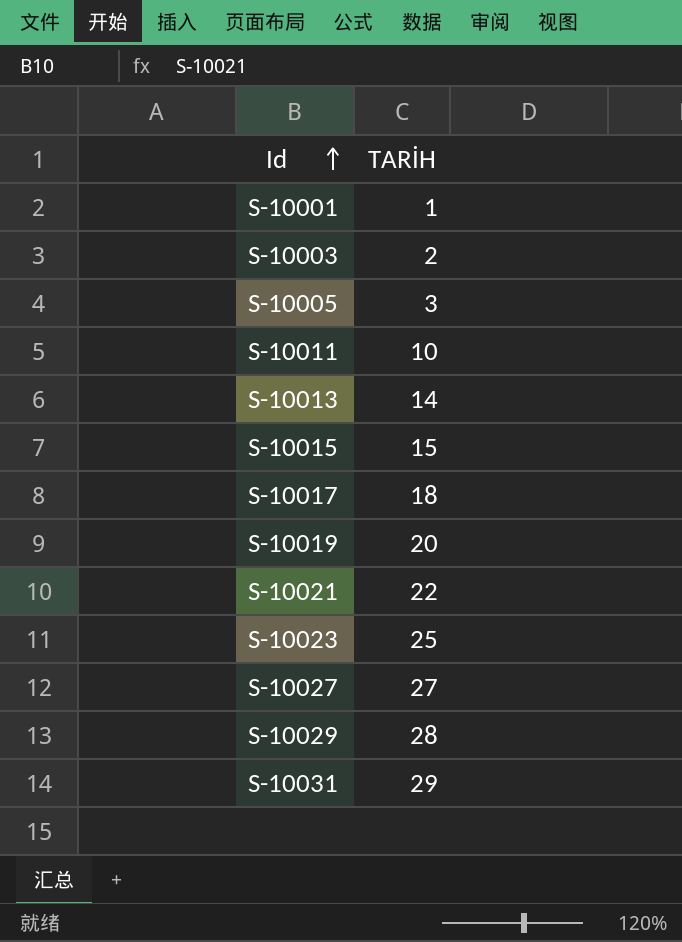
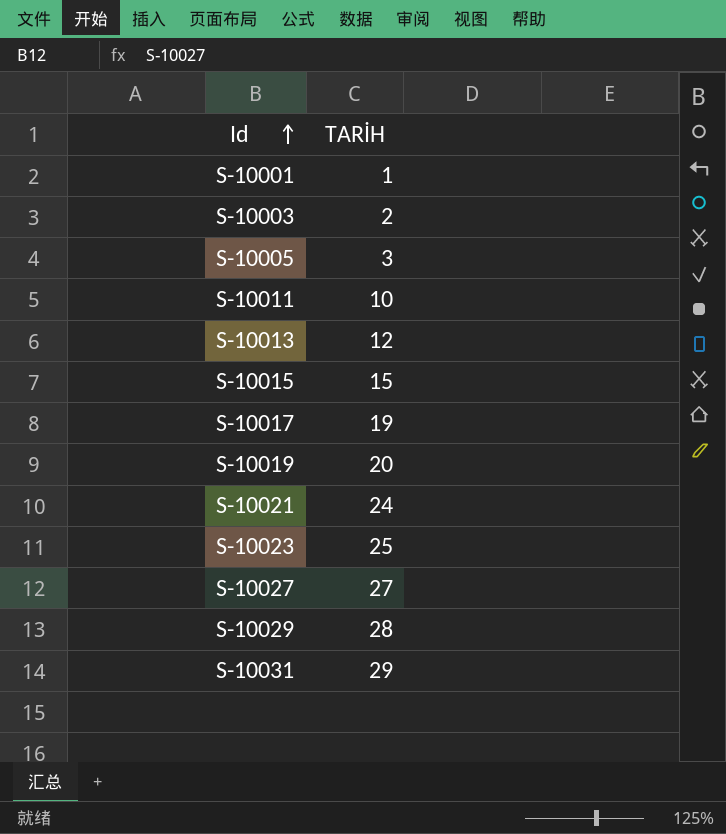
S-10013 | TARİH: 14 -> 12
S-10017 | TARİH: 18 -> 19
S-10021 | TARİH: 22 -> 24

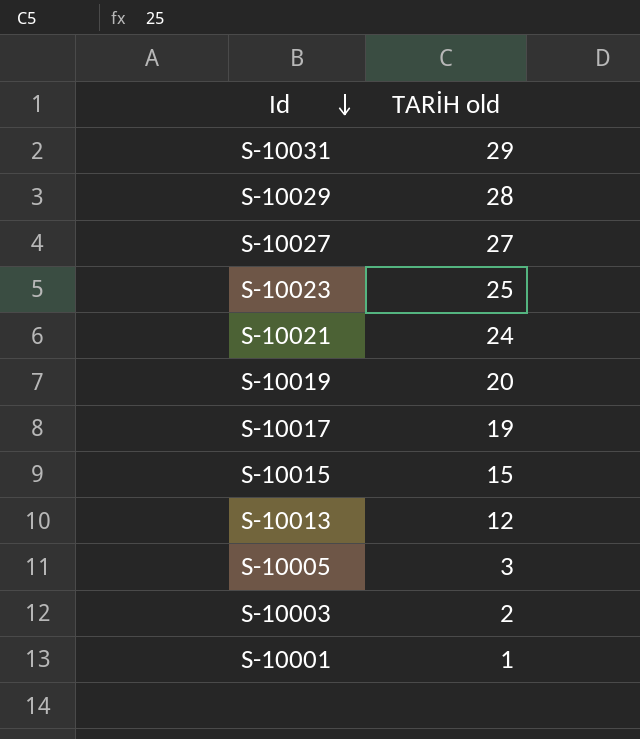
row order: Id ascending -> Id descending
column name: TARİH -> TARİH old
row S-10011: 10 -> none

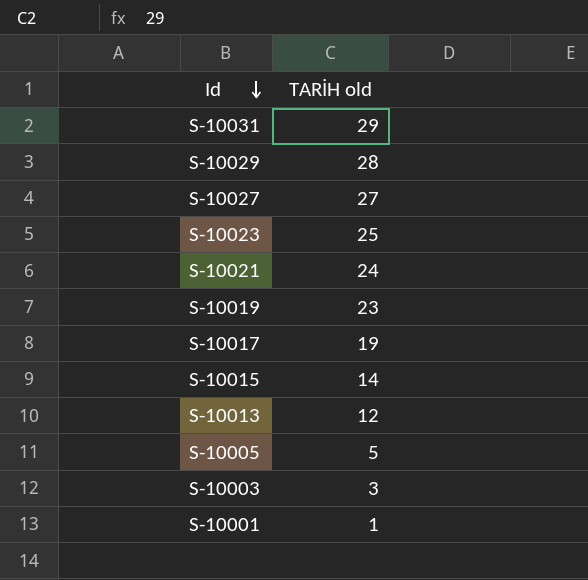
S-10019 | TARİH old: 20 -> 23
S-10015 | TARİH old: 15 -> 14
S-10005 | TARİH old: 3 -> 5
S-10003 | TARİH old: 2 -> 3

